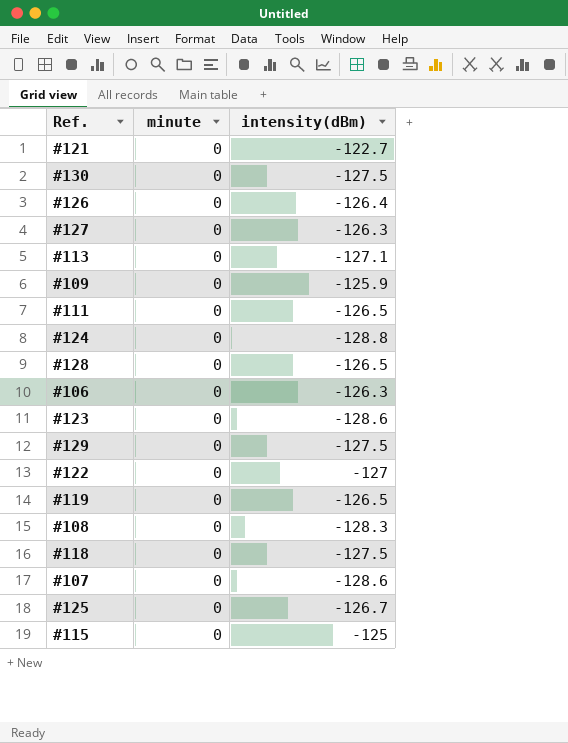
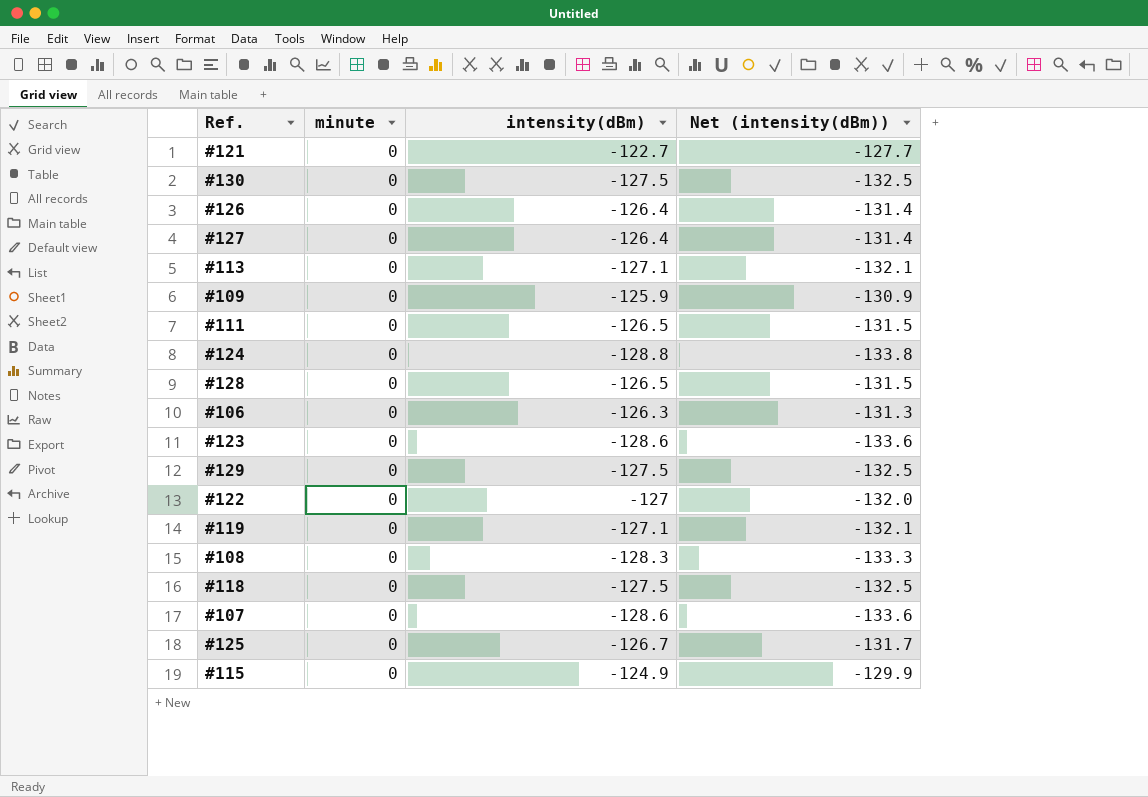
column Net (intensity(dBm)) | formula: none -> [intensity(dBm)] - 5
#127 | intensity(dBm): -126.3 -> -126.4
#119 | intensity(dBm): -126.5 -> -127.1
#115 | intensity(dBm): -125 -> -124.9

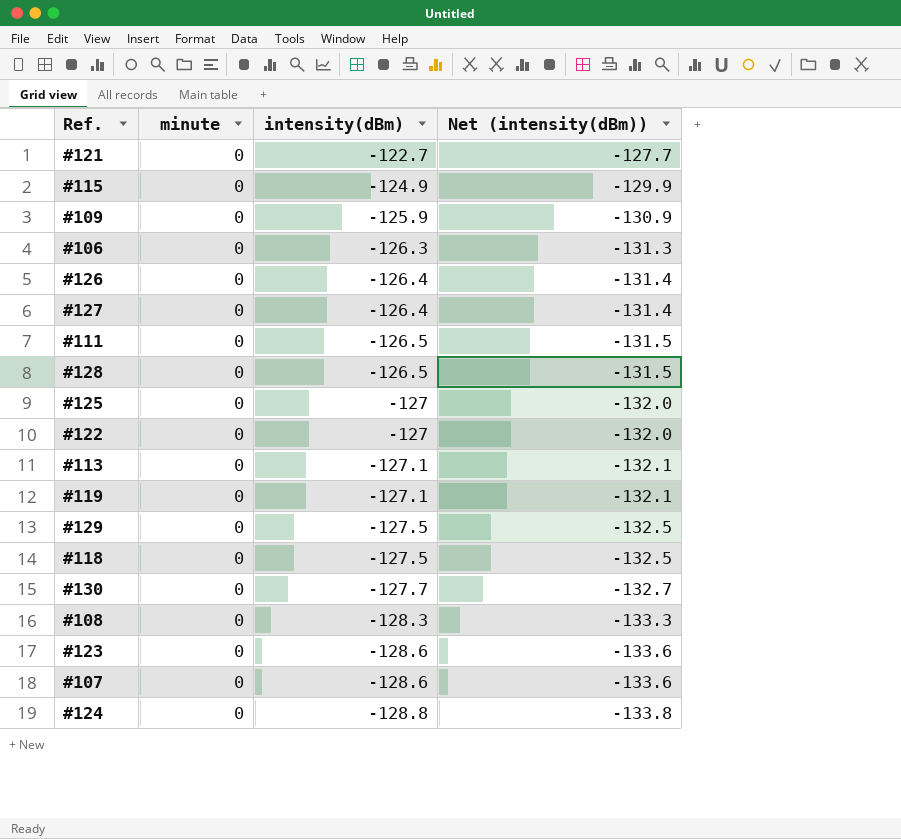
row order: none -> intensity(dBm) descending
#125 | intensity(dBm): -126.7 -> -127
#125 | Net (intensity(dBm)): -131.7 -> -132.0
#130 | intensity(dBm): -127.5 -> -127.7
#130 | Net (intensity(dBm)): -132.5 -> -132.7

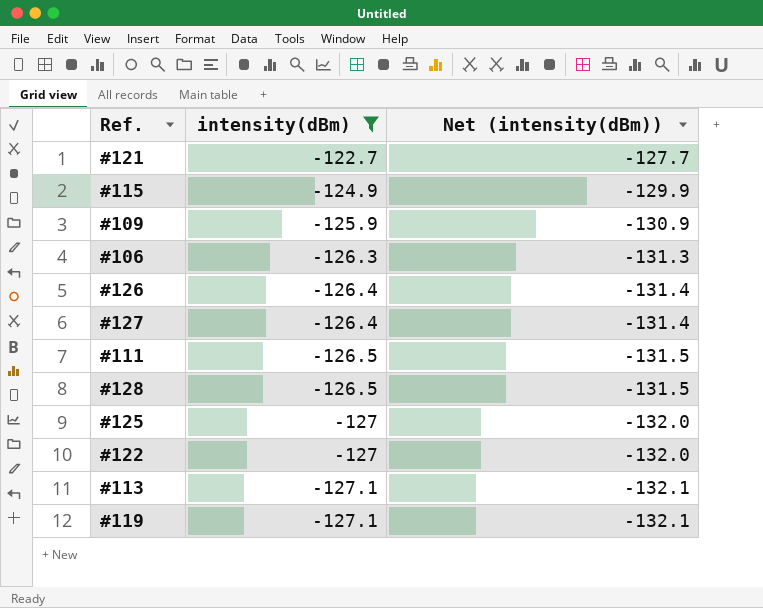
filter: none -> intensity(dBm) >= -127.1
column minute | position: 2 -> none

